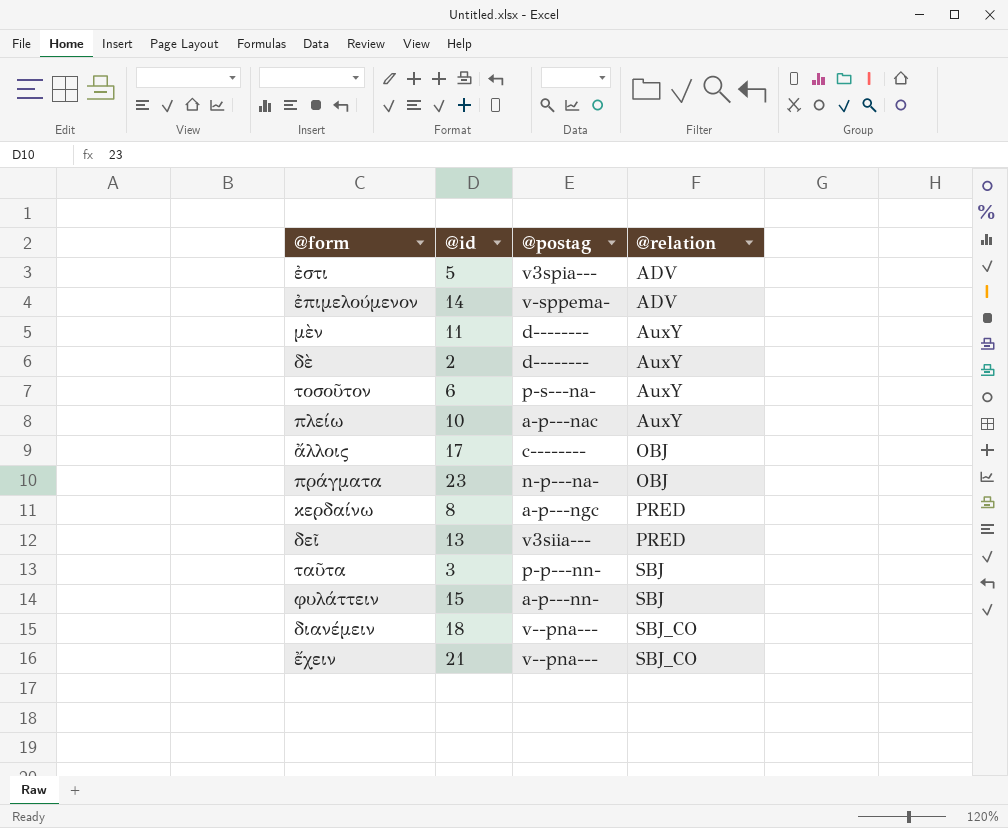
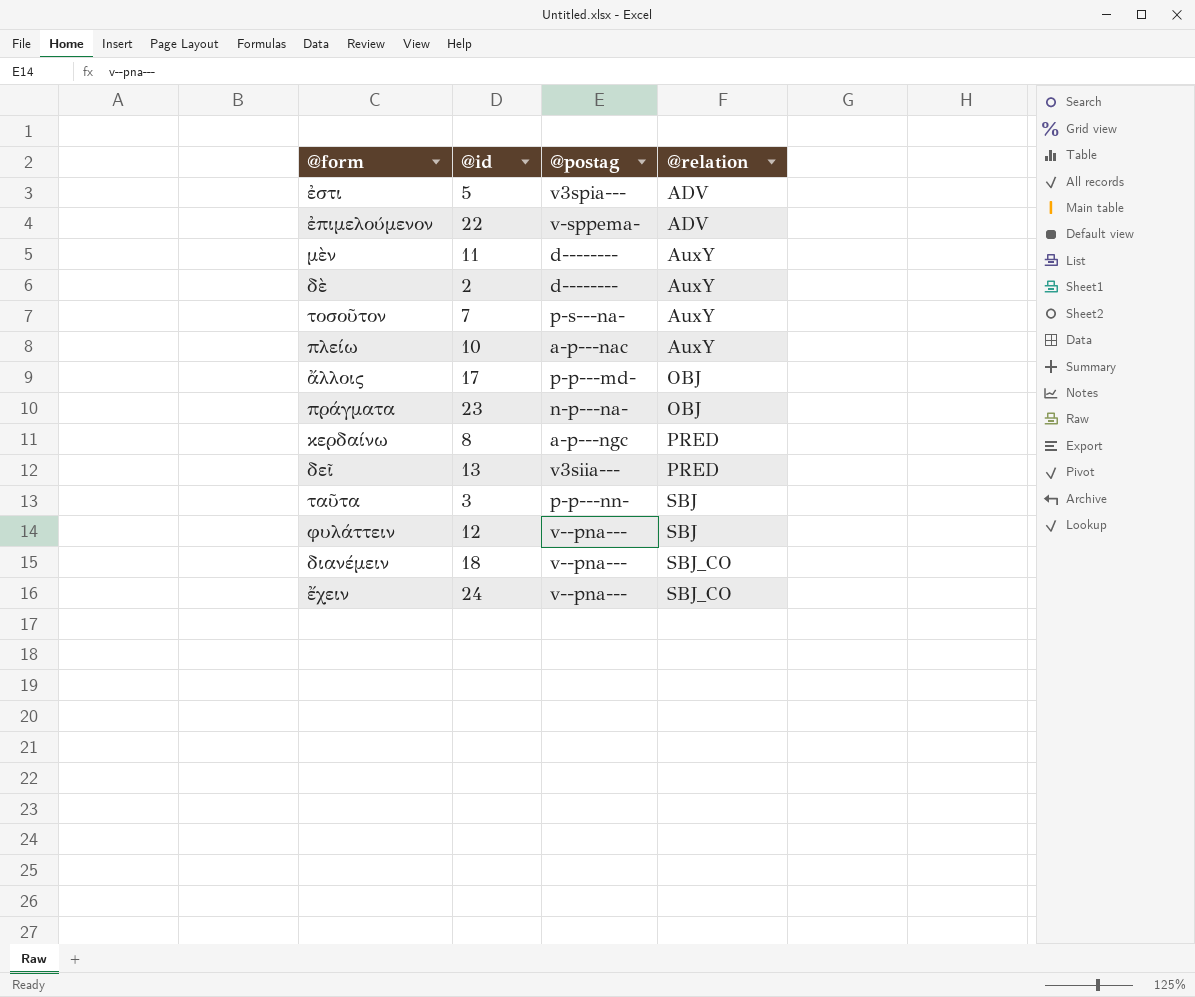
ἐπιμελούμενον | @id: 14 -> 22
τοσοῦτον | @id: 6 -> 7
ἄλλοις | @postag: c-------- -> p-p---md-
φυλάττειν | @id: 15 -> 12
φυλάττειν | @postag: a-p---nn- -> v--pna---
ἔχειν | @id: 21 -> 24

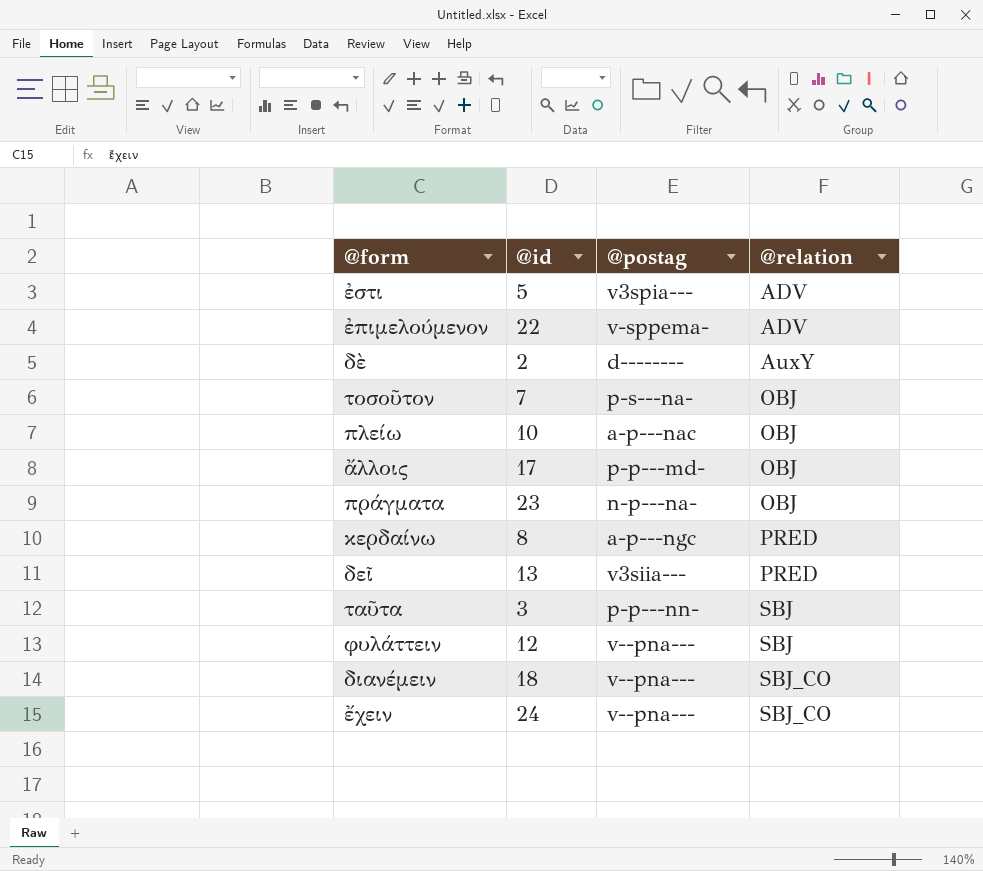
row μὲν: 11 | d-------- | AuxY -> none
τοσοῦτον | @relation: AuxY -> OBJ
πλείω | @relation: AuxY -> OBJ

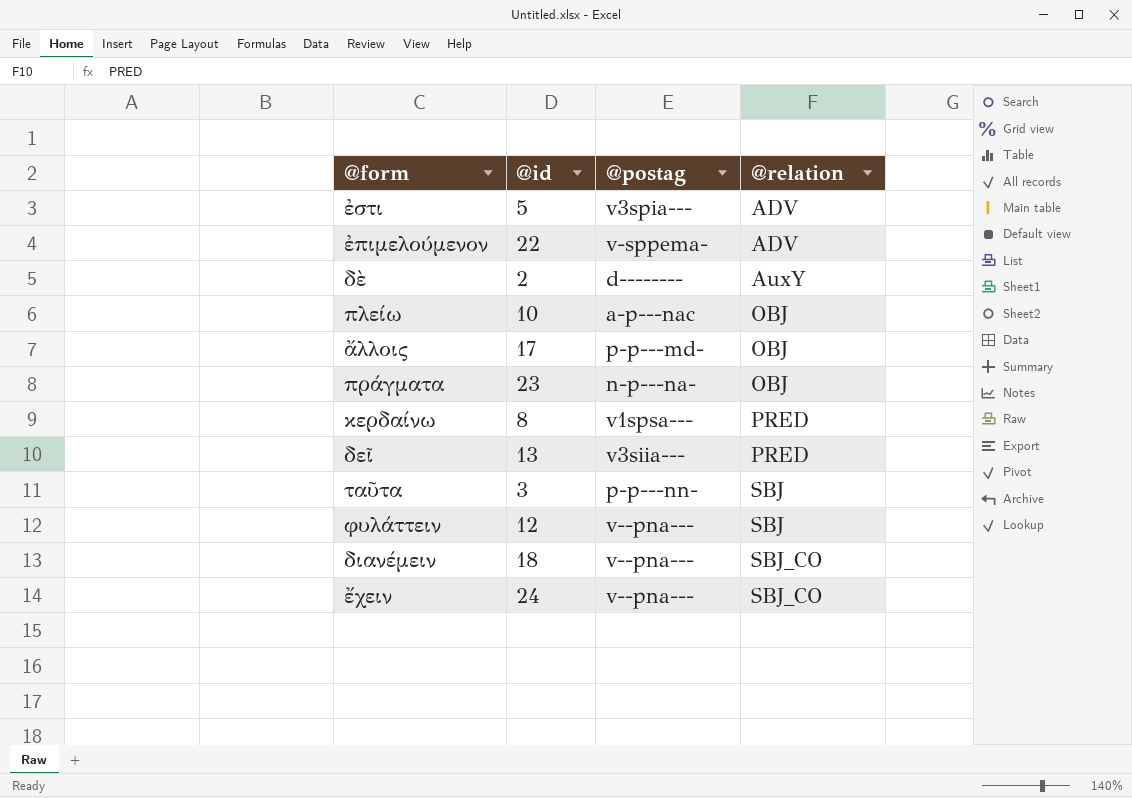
row τοσοῦτον: 7 | p-s---na- | OBJ -> none
κερδαίνω | @postag: a-p---ngc -> v1spsa---

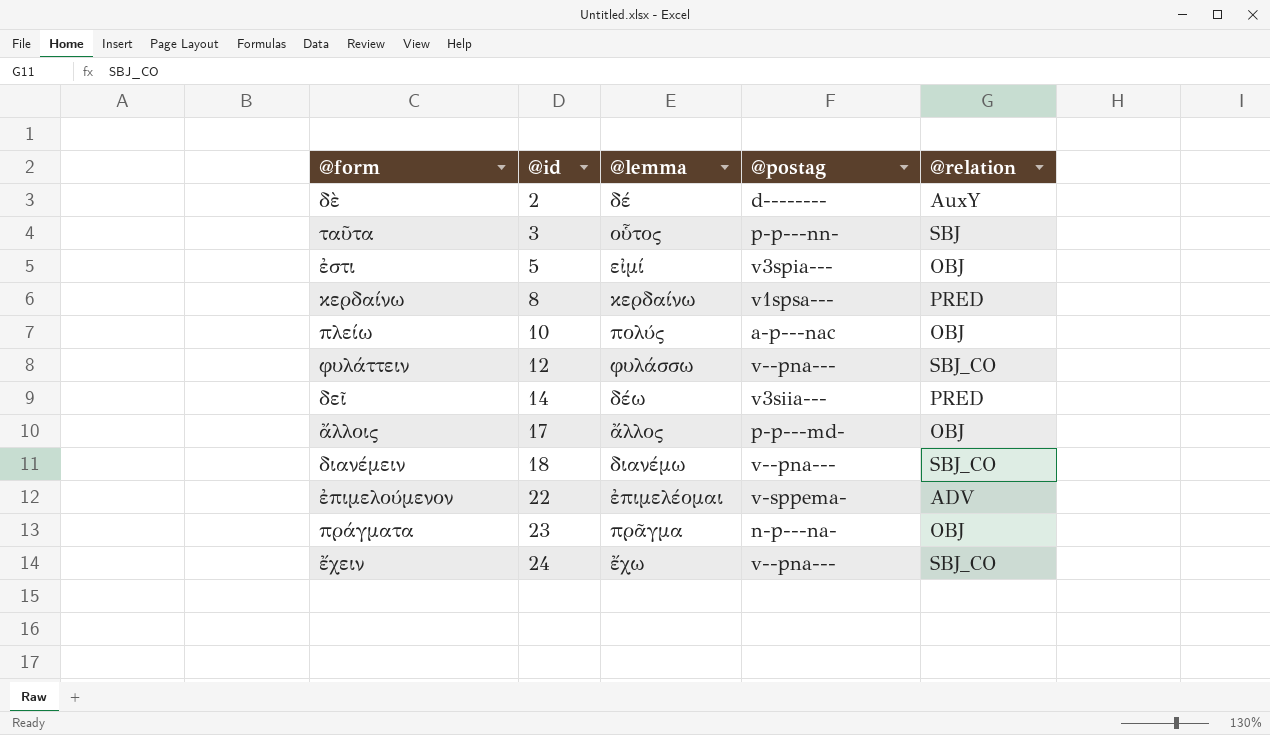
row order: @relation ascending -> @id ascending
column @lemma | position: none -> 3
ἐστι | @relation: ADV -> OBJ
φυλάττειν | @relation: SBJ -> SBJ_CO
δεῖ | @id: 13 -> 14

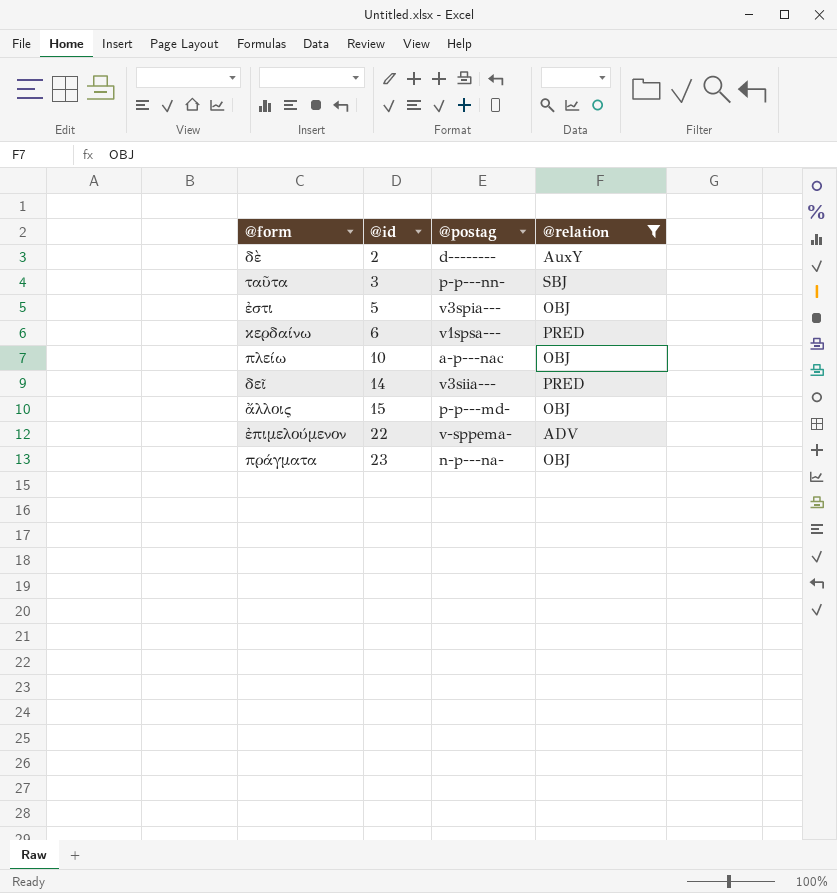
filter: none -> @relation != SBJ_CO
column @lemma | position: 3 -> none
κερδαίνω | @id: 8 -> 6
ἄλλοις | @id: 17 -> 15

